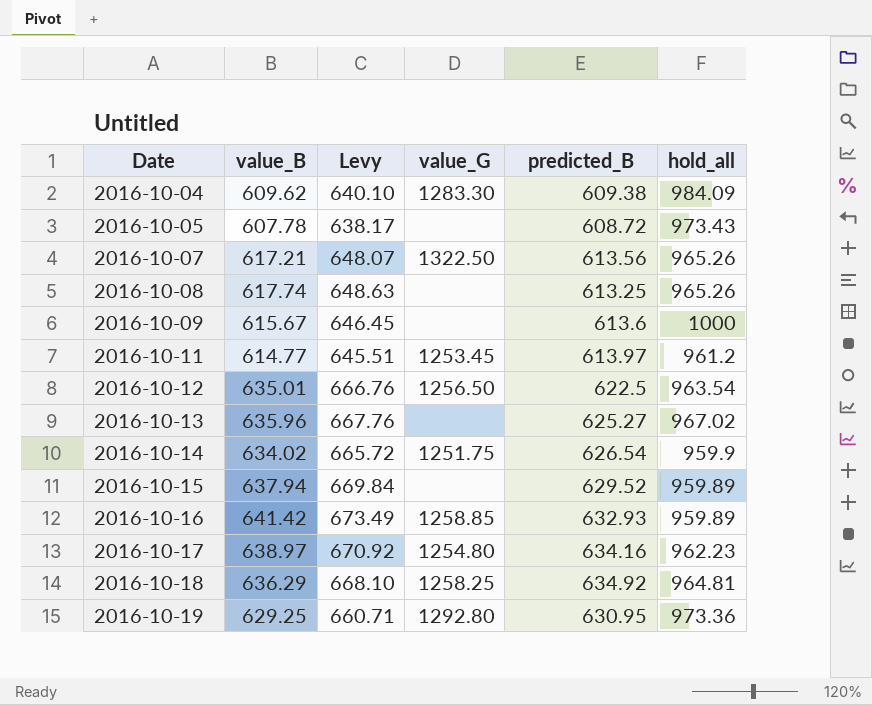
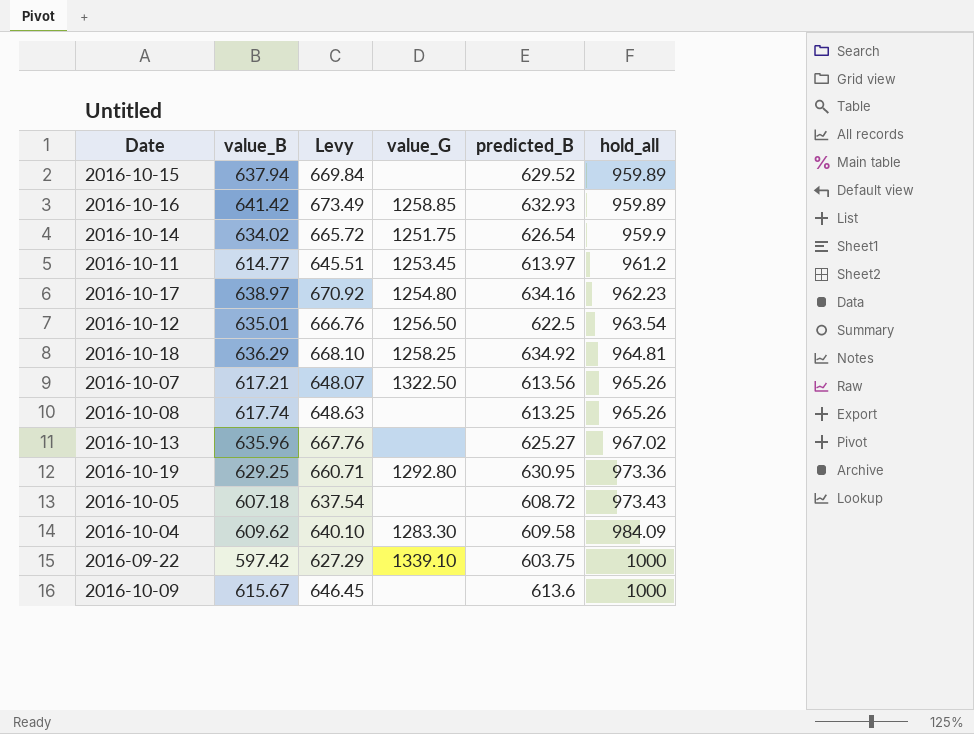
row order: Date ascending -> hold_all ascending
2016-10-05 | value_B: 607.78 -> 607.18
2016-10-05 | Levy: 638.17 -> 637.54
2016-10-04 | predicted_B: 609.38 -> 609.58
row 2016-09-22: none -> 597.42 | 627.29 | 1339.10 | 603.75 | 1000

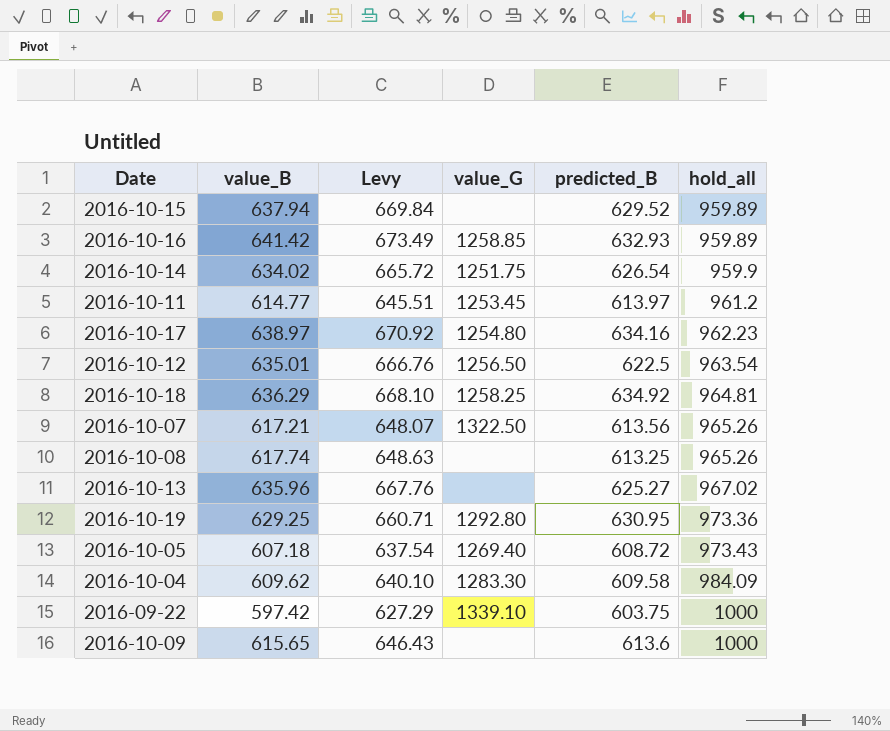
2016-10-05 | value_G: none -> 1269.40
2016-10-09 | value_B: 615.67 -> 615.65
2016-10-09 | Levy: 646.45 -> 646.43

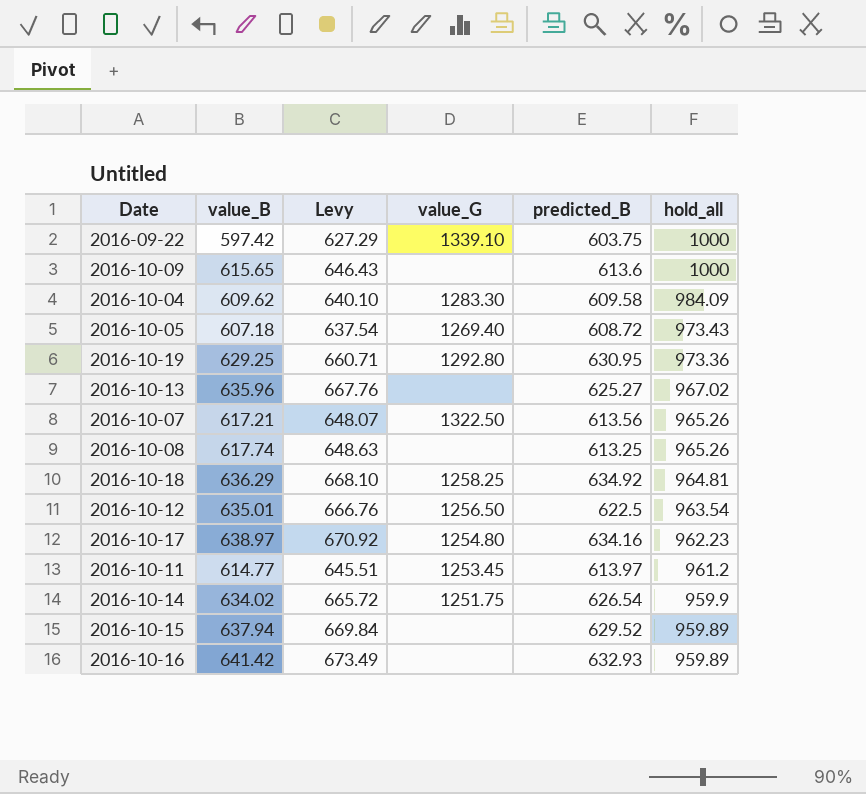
row order: hold_all ascending -> hold_all descending
2016-10-16 | value_G: 1258.85 -> none

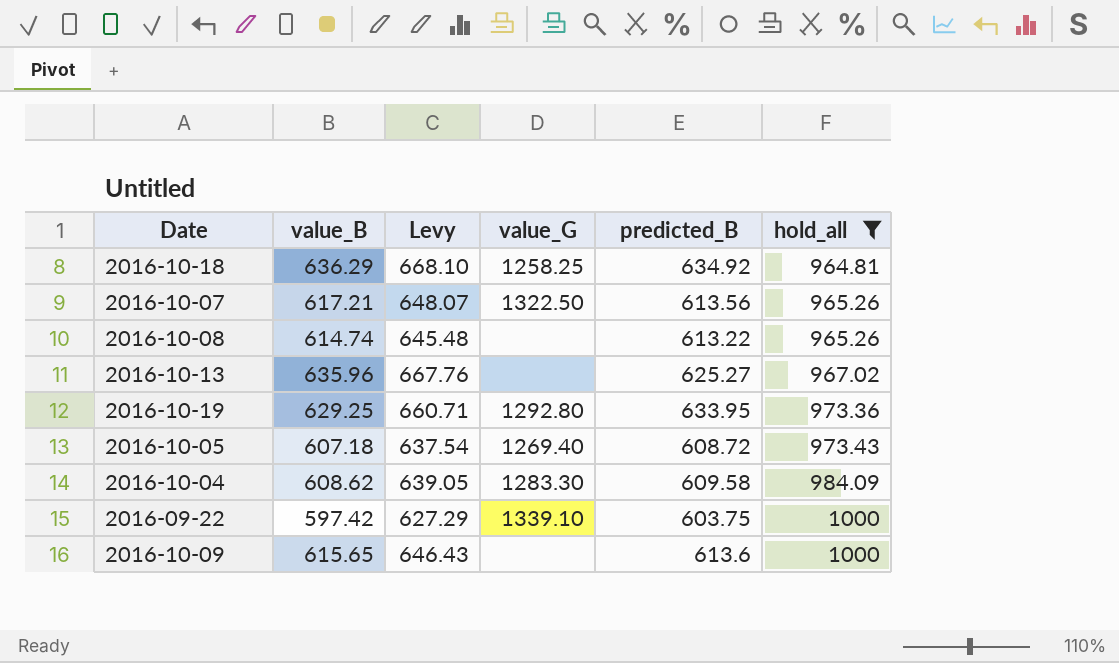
filter: none -> hold_all >= 964.81
row order: hold_all descending -> hold_all ascending
2016-10-08 | value_B: 617.74 -> 614.74
2016-10-08 | Levy: 648.63 -> 645.48
2016-10-08 | predicted_B: 613.25 -> 613.22
2016-10-19 | predicted_B: 630.95 -> 633.95
2016-10-04 | value_B: 609.62 -> 608.62
2016-10-04 | Levy: 640.10 -> 639.05

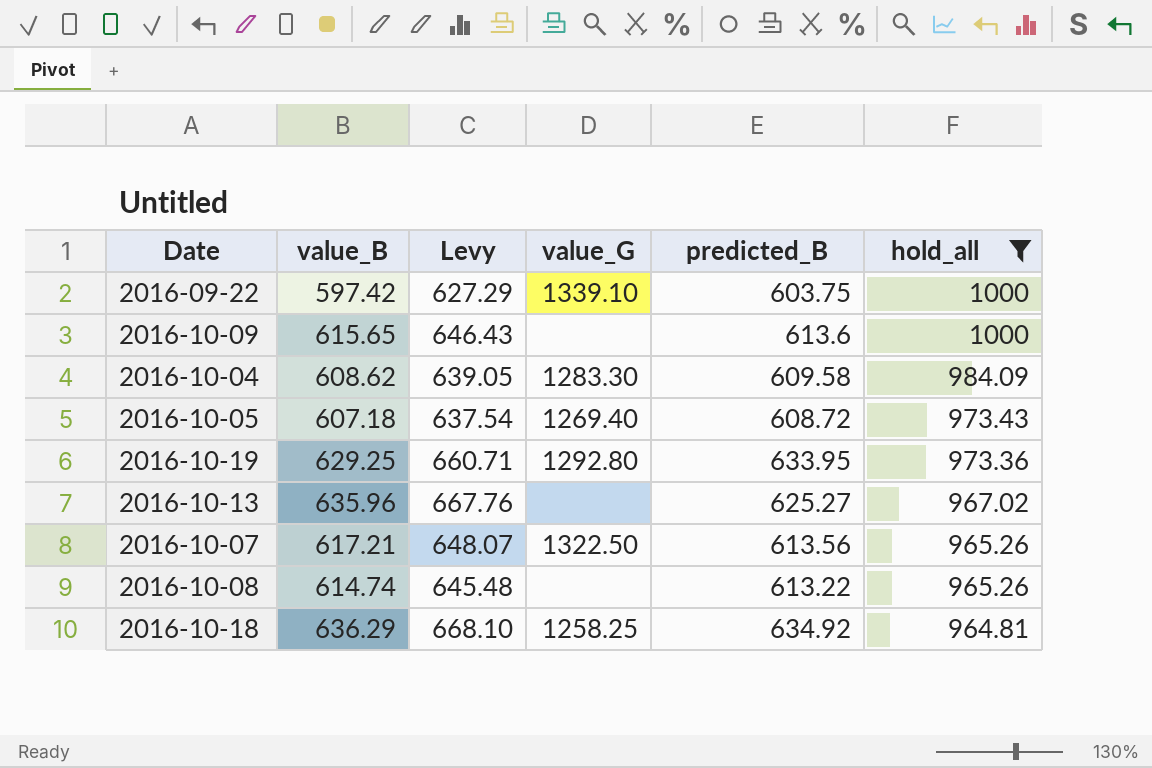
row order: hold_all ascending -> hold_all descending

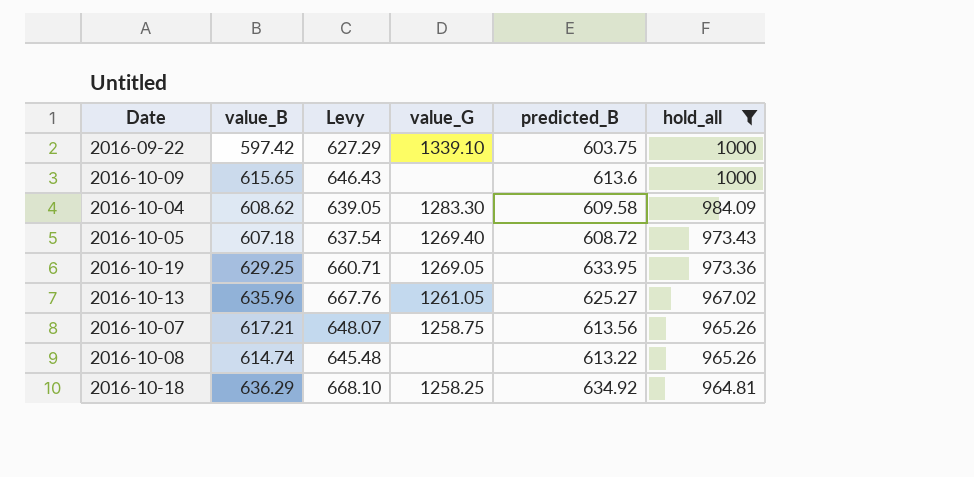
2016-10-19 | value_G: 1292.80 -> 1269.05
2016-10-13 | value_G: none -> 1261.05
2016-10-07 | value_G: 1322.50 -> 1258.75

